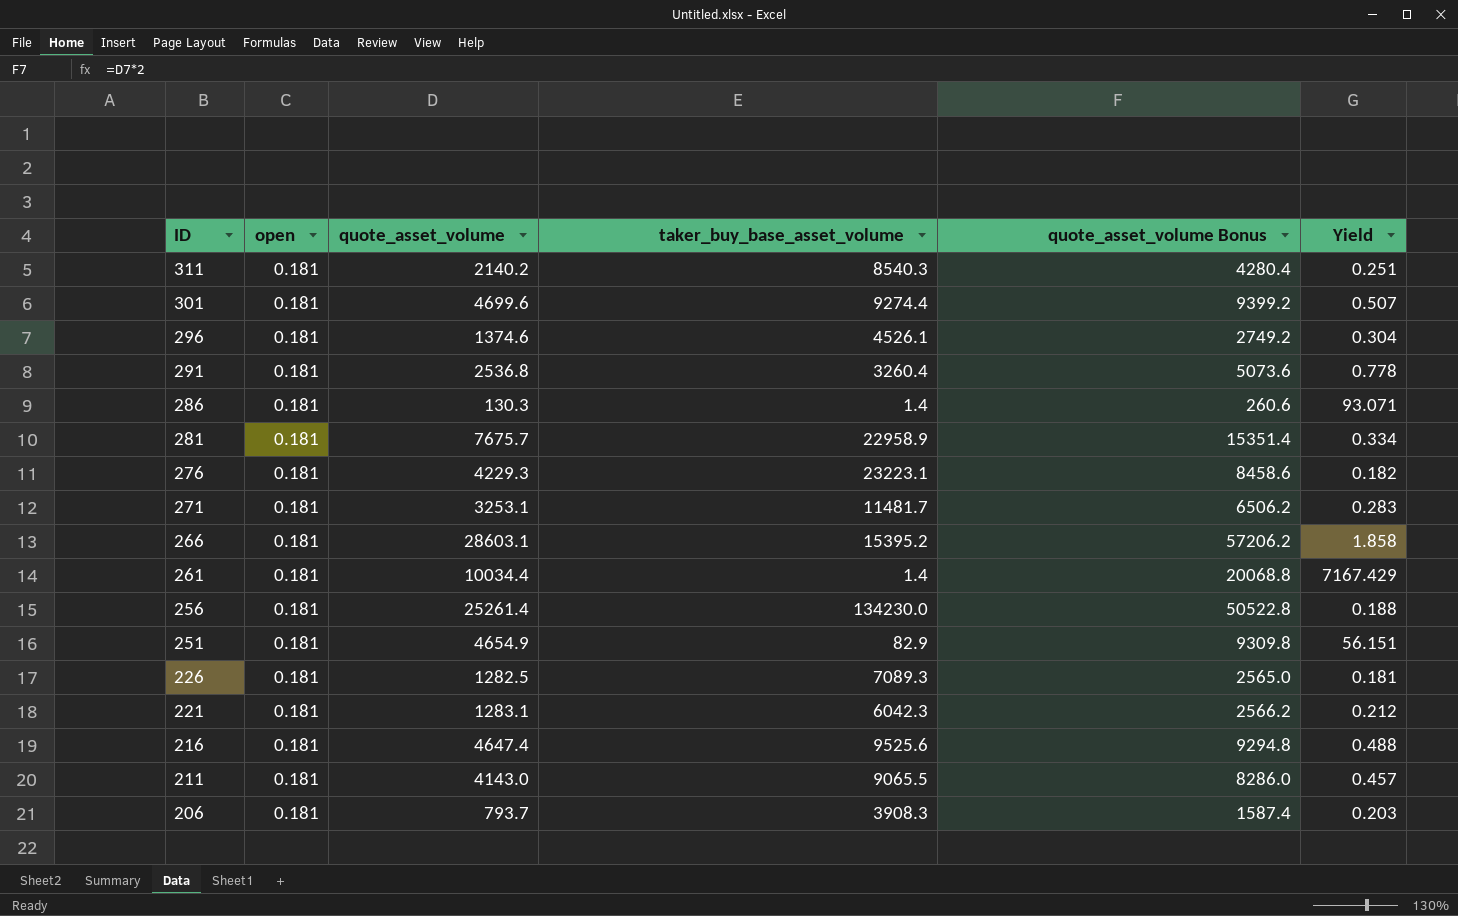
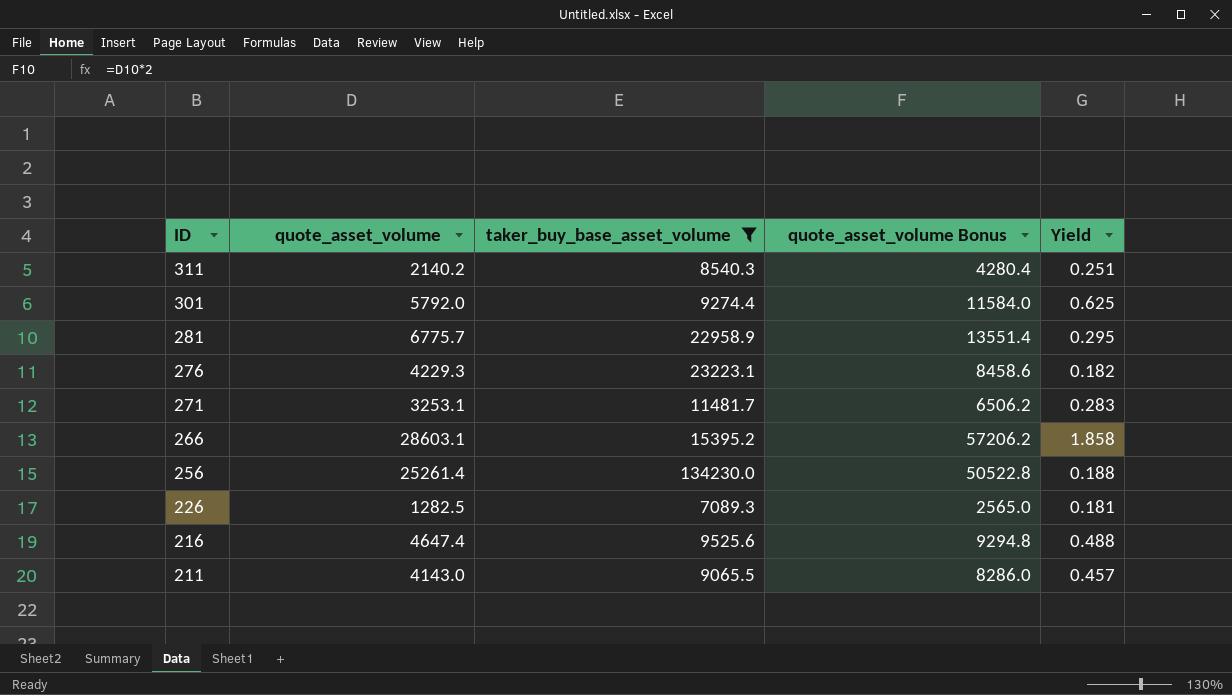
filter: none -> taker_buy_base_asset_volume >= 7089.3
column open | position: 2 -> none
301 | quote_asset_volume: 4699.6 -> 5792.0
301 | quote_asset_volume Bonus: 9399.2 -> 11584.0
301 | Yield: 0.507 -> 0.625
281 | quote_asset_volume: 7675.7 -> 6775.7
281 | quote_asset_volume Bonus: 15351.4 -> 13551.4
281 | Yield: 0.334 -> 0.295

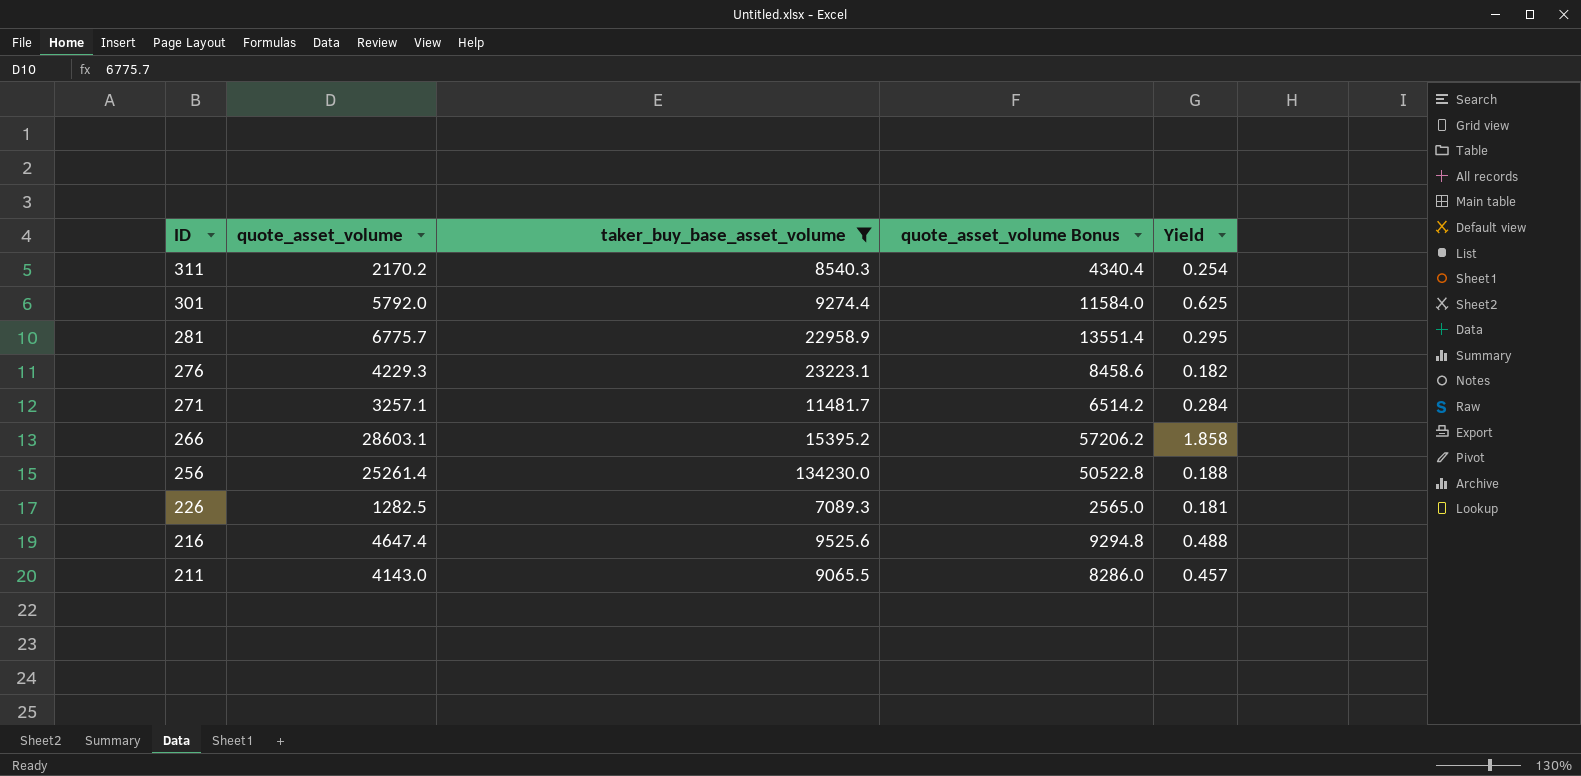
311 | quote_asset_volume: 2140.2 -> 2170.2
311 | quote_asset_volume Bonus: 4280.4 -> 4340.4
311 | Yield: 0.251 -> 0.254
271 | quote_asset_volume: 3253.1 -> 3257.1
271 | quote_asset_volume Bonus: 6506.2 -> 6514.2
271 | Yield: 0.283 -> 0.284

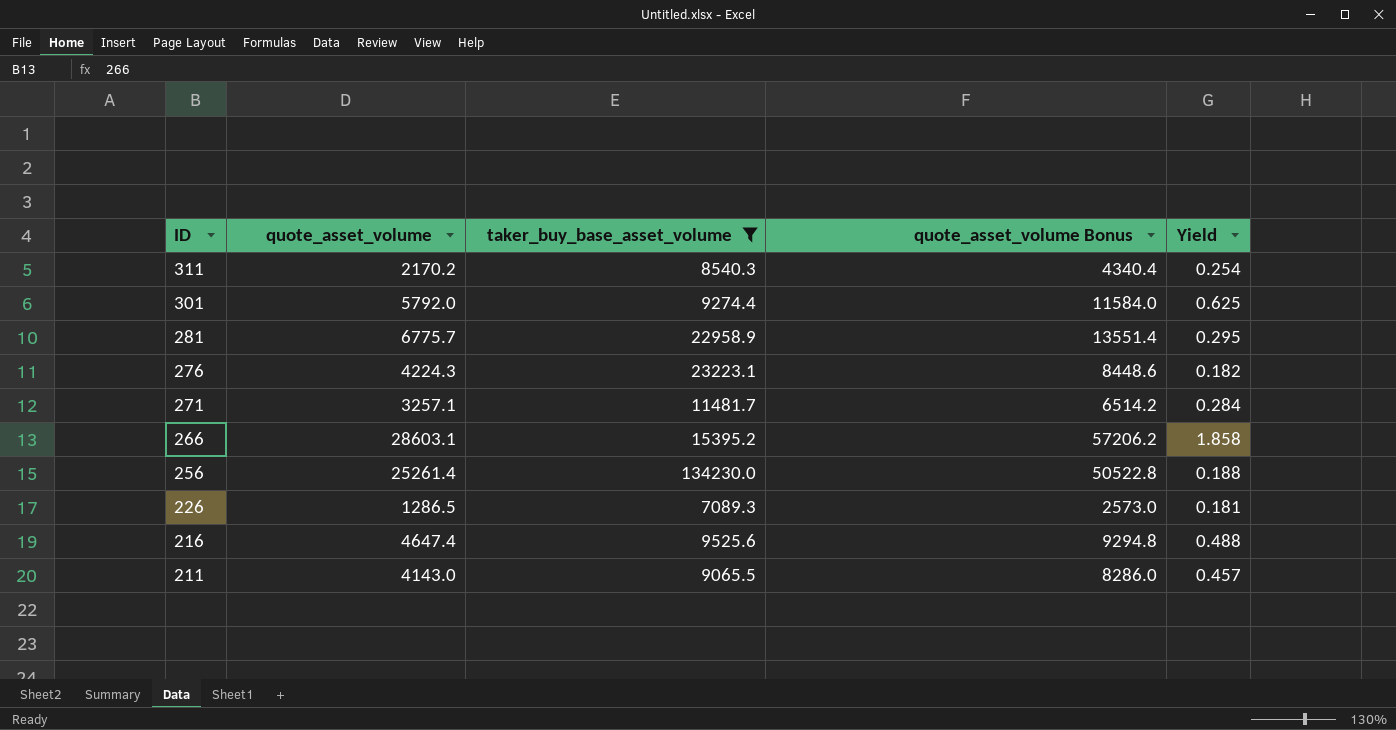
276 | quote_asset_volume: 4229.3 -> 4224.3
276 | quote_asset_volume Bonus: 8458.6 -> 8448.6
226 | quote_asset_volume: 1282.5 -> 1286.5
226 | quote_asset_volume Bonus: 2565.0 -> 2573.0

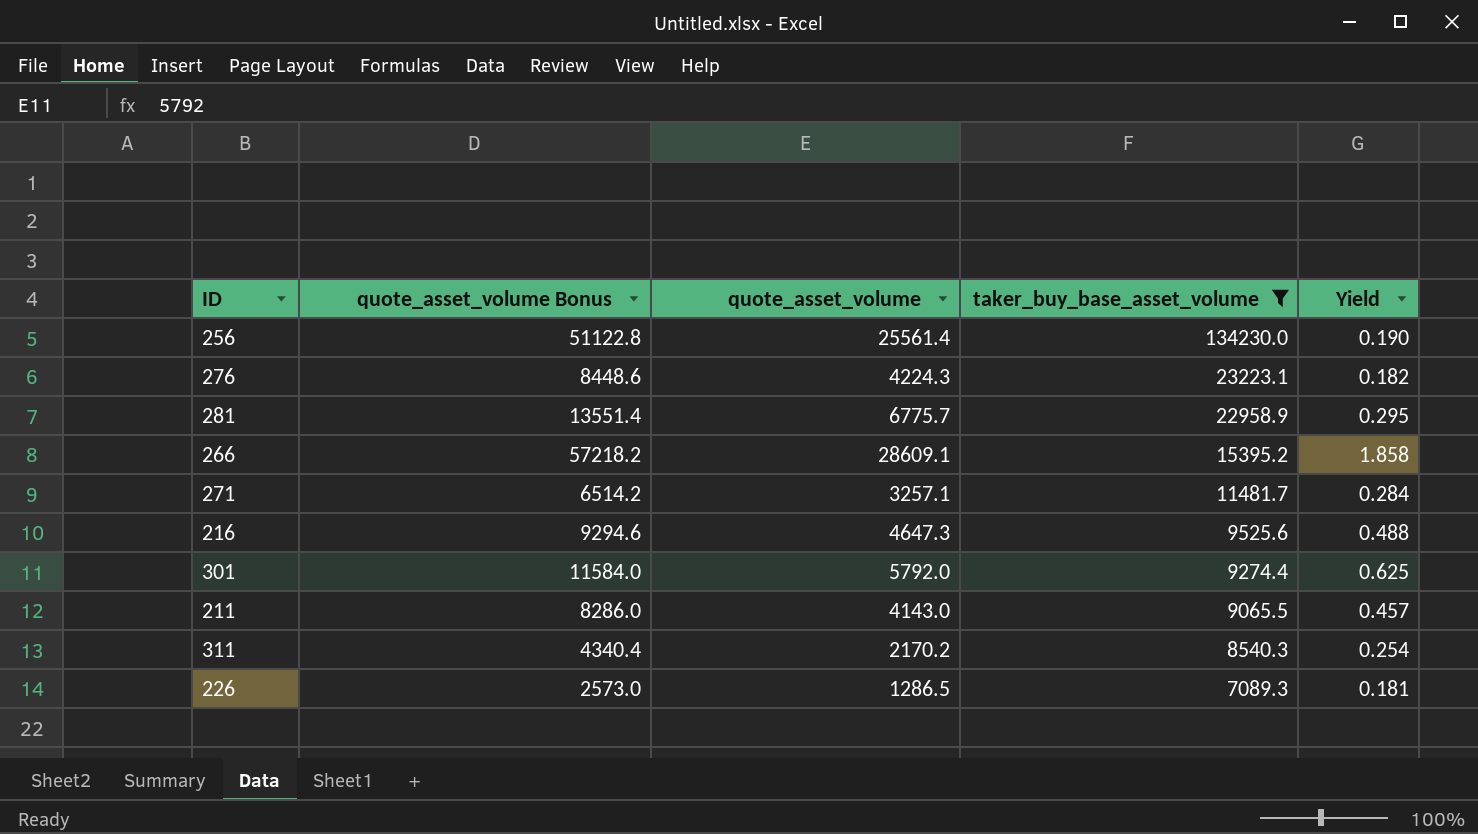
row order: ID descending -> taker_buy_base_asset_volume descending
column quote_asset_volume Bonus | position: 4 -> 2
256 | quote_asset_volume Bonus: 50522.8 -> 51122.8
256 | quote_asset_volume: 25261.4 -> 25561.4
256 | Yield: 0.188 -> 0.190
266 | quote_asset_volume Bonus: 57206.2 -> 57218.2
266 | quote_asset_volume: 28603.1 -> 28609.1
216 | quote_asset_volume Bonus: 9294.8 -> 9294.6
216 | quote_asset_volume: 4647.4 -> 4647.3

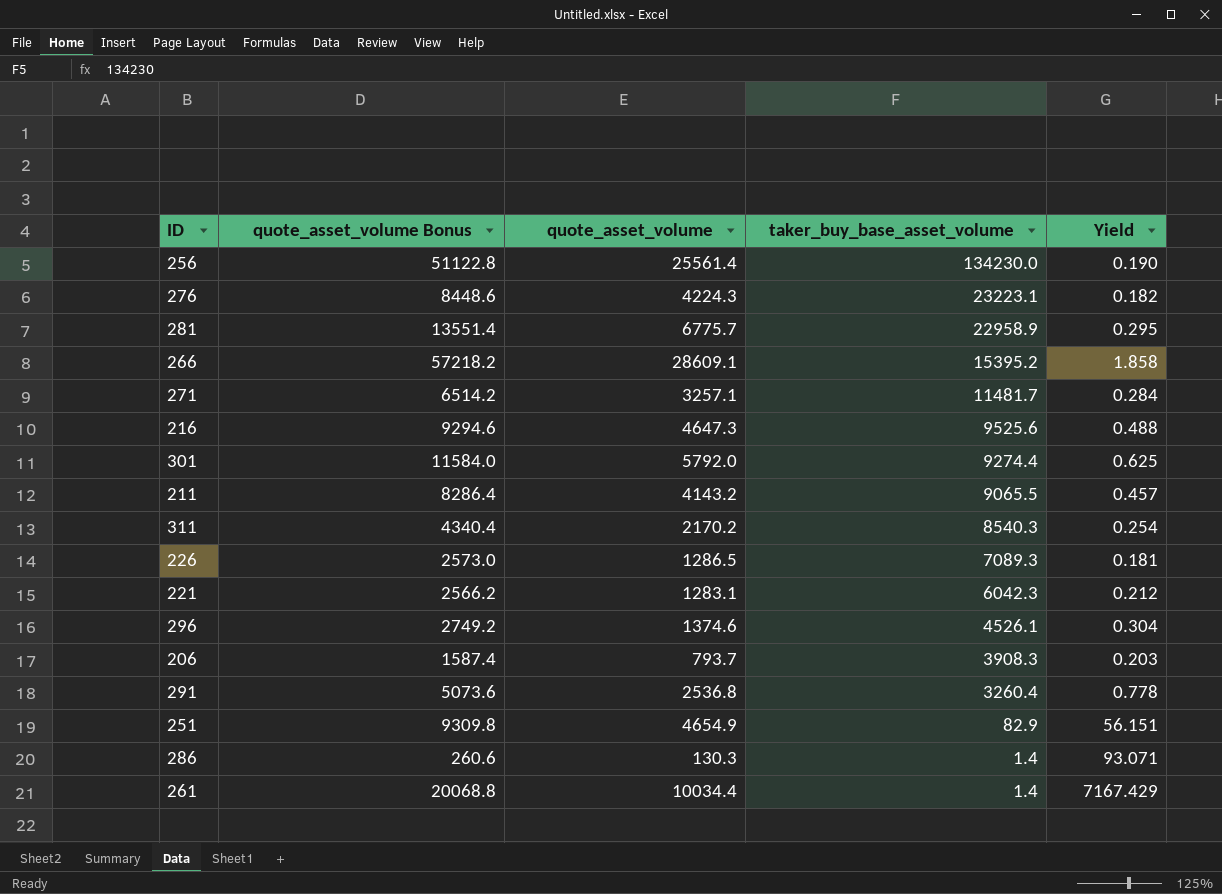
filter: taker_buy_base_asset_volume >= 7089.3 -> none
211 | quote_asset_volume Bonus: 8286.0 -> 8286.4
211 | quote_asset_volume: 4143.0 -> 4143.2

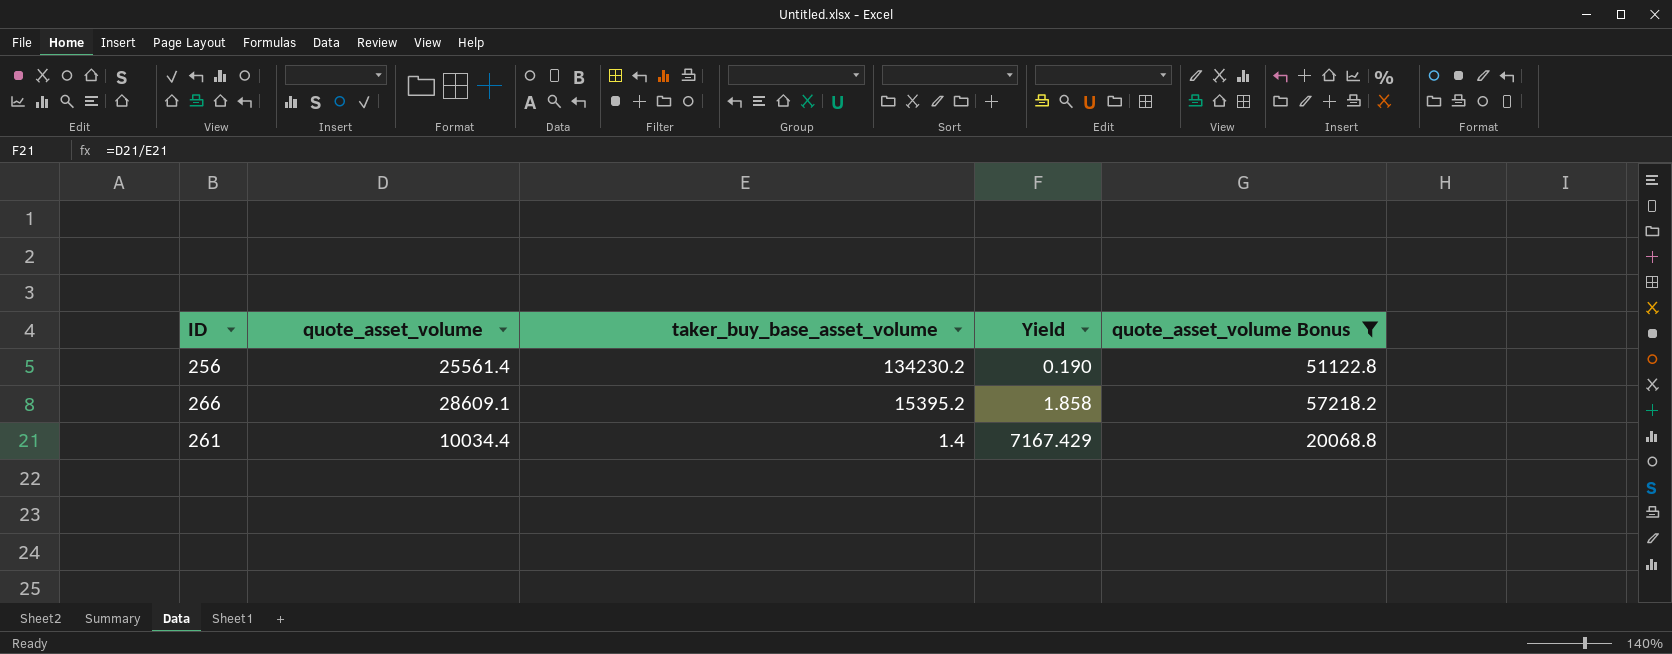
filter: none -> quote_asset_volume Bonus >= 20068.8
column quote_asset_volume Bonus | position: 2 -> 5
256 | taker_buy_base_asset_volume: 134230.0 -> 134230.2

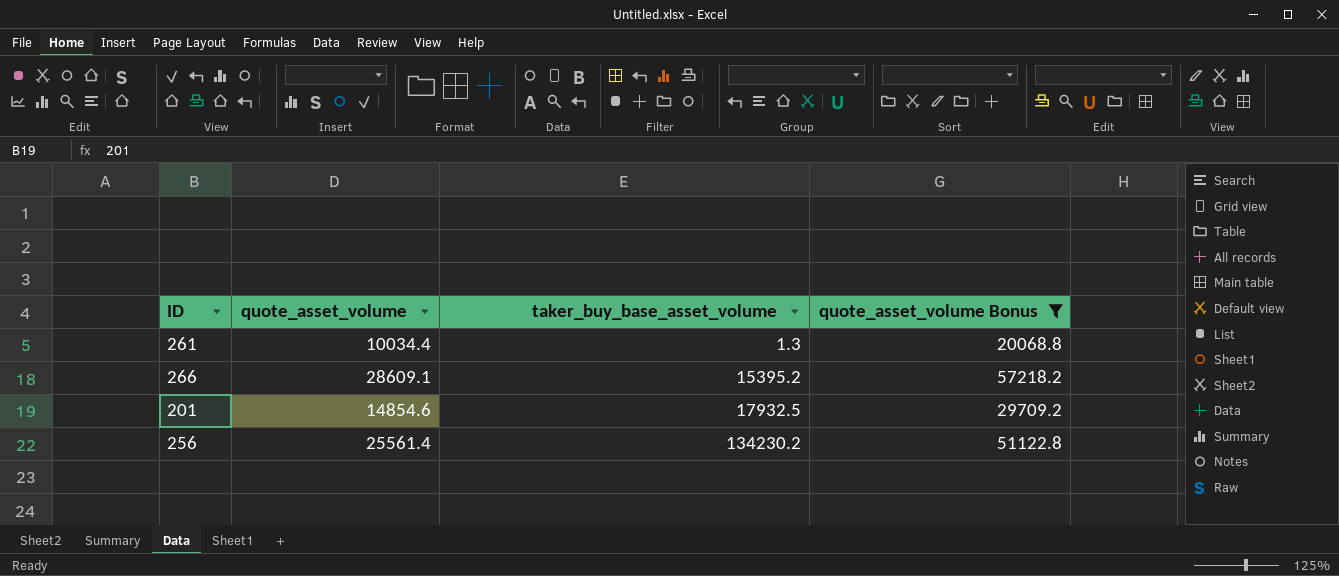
row order: taker_buy_base_asset_volume descending -> taker_buy_base_asset_volume ascending
column Yield | formula: [quote_asset_volume] / [taker_buy_base_asset_volume] -> none
261 | taker_buy_base_asset_volume: 1.4 -> 1.3
row 201: none -> 14854.6 | 17932.5 | 29709.2

